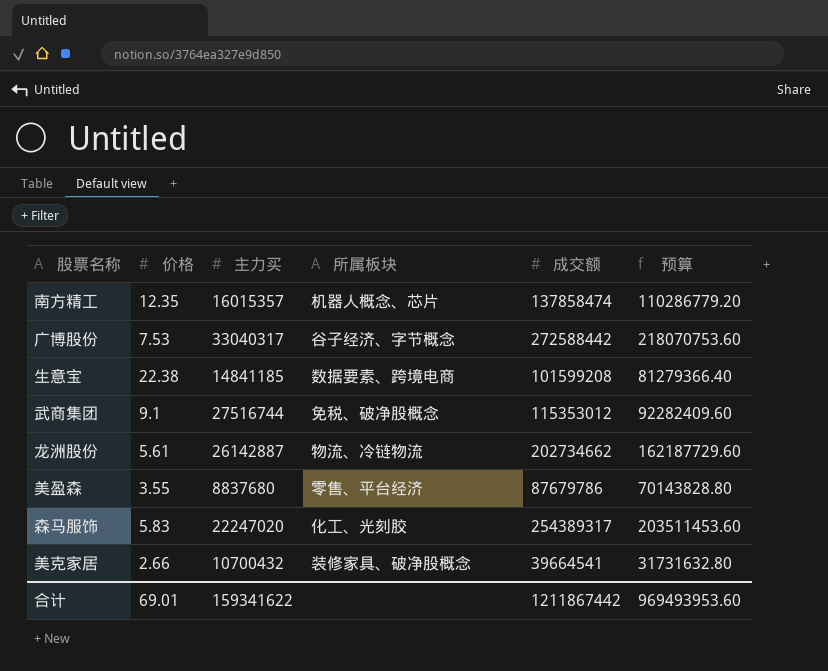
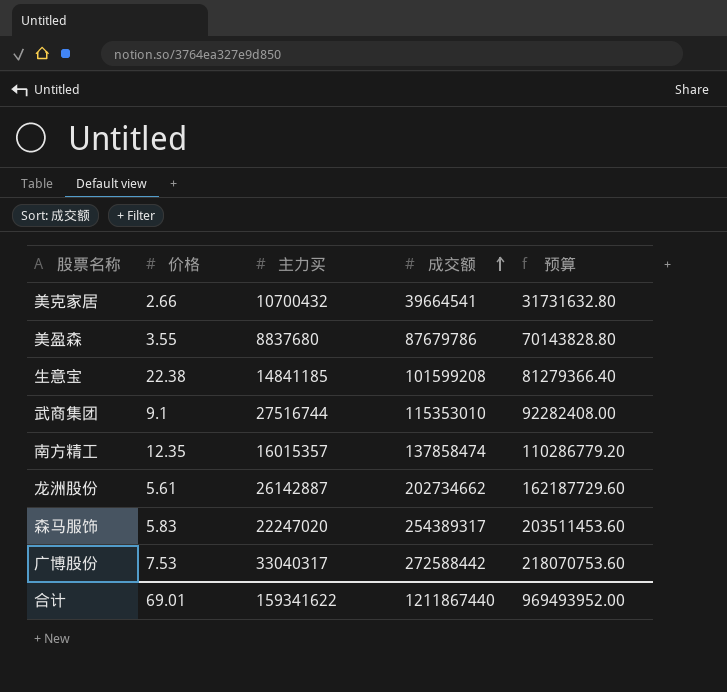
row order: none -> 成交额 ascending
column 所属板块 | position: 4 -> none
武商集团 | 成交额: 115353012 -> 115353010
武商集团 | 预算: 92282409.60 -> 92282408.00
合计 | 成交额: 1211867442 -> 1211867440
合计 | 预算: 969493953.60 -> 969493952.00

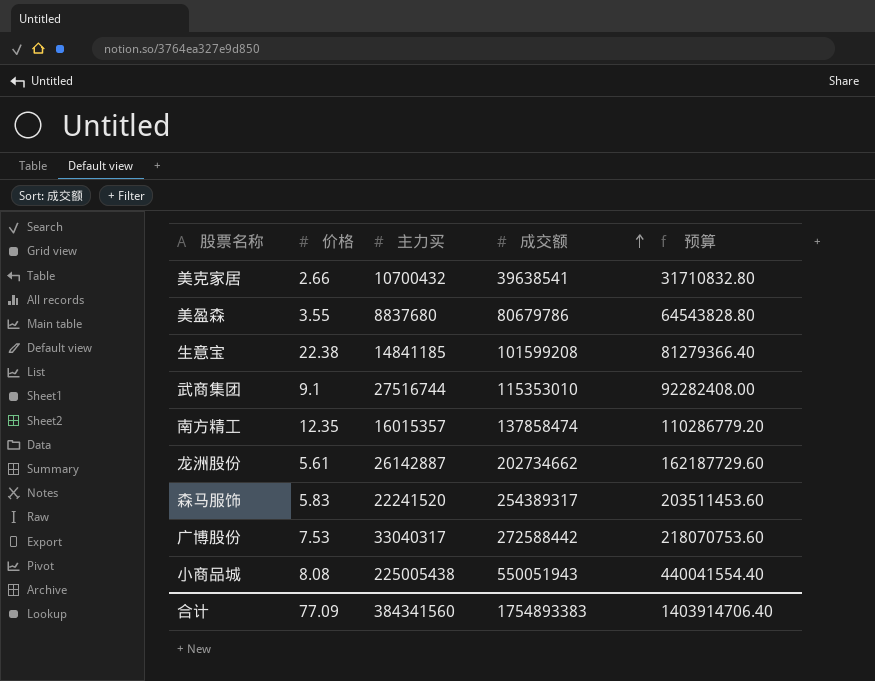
美克家居 | 成交额: 39664541 -> 39638541
美克家居 | 预算: 31731632.80 -> 31710832.80
美盈森 | 成交额: 87679786 -> 80679786
美盈森 | 预算: 70143828.80 -> 64543828.80
森马服饰 | 主力买: 22247020 -> 22241520
row 小商品城: none -> 8.08 | 225005438 | 550051943 | 440041554.40
合计 | 价格: 69.01 -> 77.09
合计 | 主力买: 159341622 -> 384341560
合计 | 成交额: 1211867440 -> 1754893383
合计 | 预算: 969493952.00 -> 1403914706.40

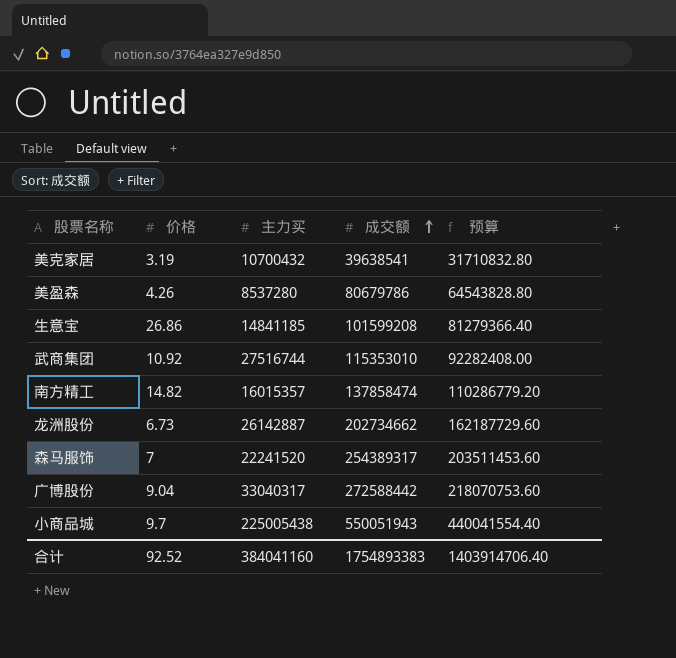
美克家居 | 价格: 2.66 -> 3.19
美盈森 | 价格: 3.55 -> 4.26
美盈森 | 主力买: 8837680 -> 8537280
生意宝 | 价格: 22.38 -> 26.86
武商集团 | 价格: 9.1 -> 10.92
南方精工 | 价格: 12.35 -> 14.82
龙洲股份 | 价格: 5.61 -> 6.73
森马服饰 | 价格: 5.83 -> 7
广博股份 | 价格: 7.53 -> 9.04
小商品城 | 价格: 8.08 -> 9.7
合计 | 价格: 77.09 -> 92.52
合计 | 主力买: 384341560 -> 384041160

